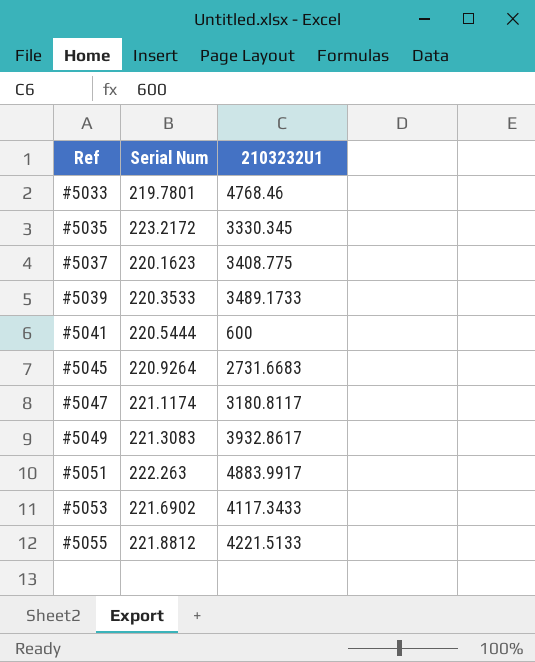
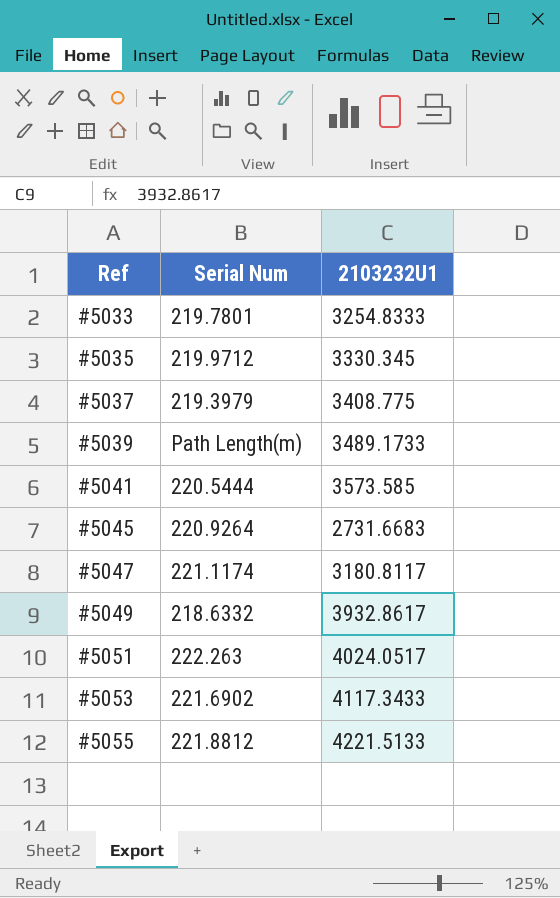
#5033 | 2103232U1: 4768.46 -> 3254.8333
#5035 | Serial Num: 223.2172 -> 219.9712
#5037 | Serial Num: 220.1623 -> 219.3979
#5039 | Serial Num: 220.3533 -> Path Length(m)
#5041 | 2103232U1: 600 -> 3573.585
#5049 | Serial Num: 221.3083 -> 218.6332
#5051 | 2103232U1: 4883.9917 -> 4024.0517

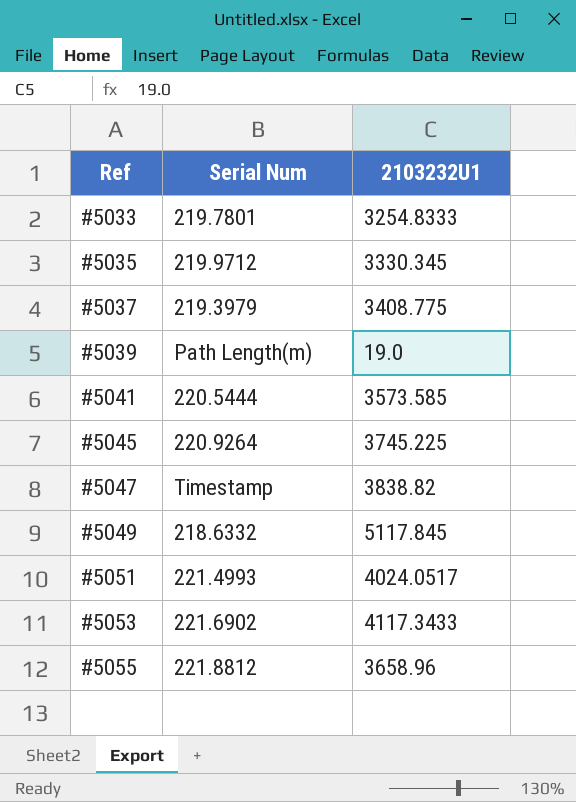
#5039 | 2103232U1: 3489.1733 -> 19.0
#5045 | 2103232U1: 2731.6683 -> 3745.225
#5047 | Serial Num: 221.1174 -> Timestamp
#5047 | 2103232U1: 3180.8117 -> 3838.82
#5049 | 2103232U1: 3932.8617 -> 5117.845
#5051 | Serial Num: 222.263 -> 221.4993
#5055 | 2103232U1: 4221.5133 -> 3658.96

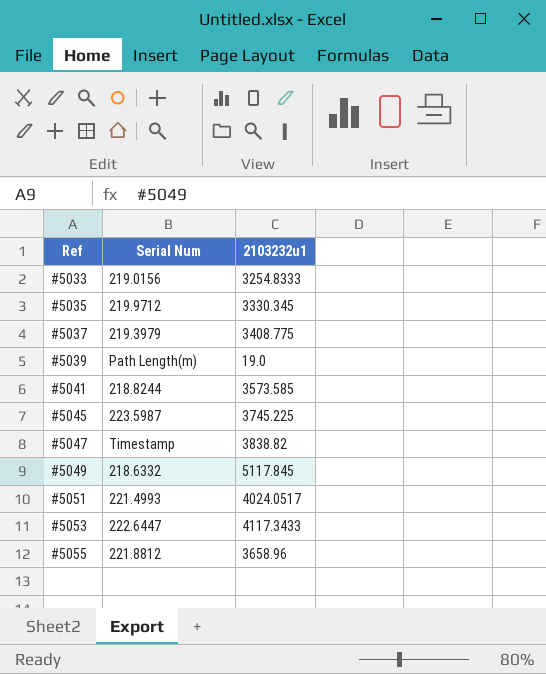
column name: 2103232U1 -> 2103232u1
#5033 | Serial Num: 219.7801 -> 219.0156
#5041 | Serial Num: 220.5444 -> 218.8244
#5045 | Serial Num: 220.9264 -> 223.5987
#5053 | Serial Num: 221.6902 -> 222.6447

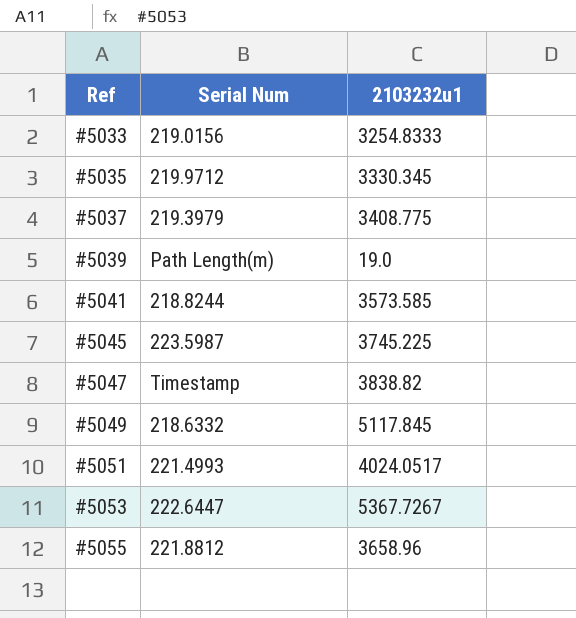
#5053 | 2103232u1: 4117.3433 -> 5367.7267

